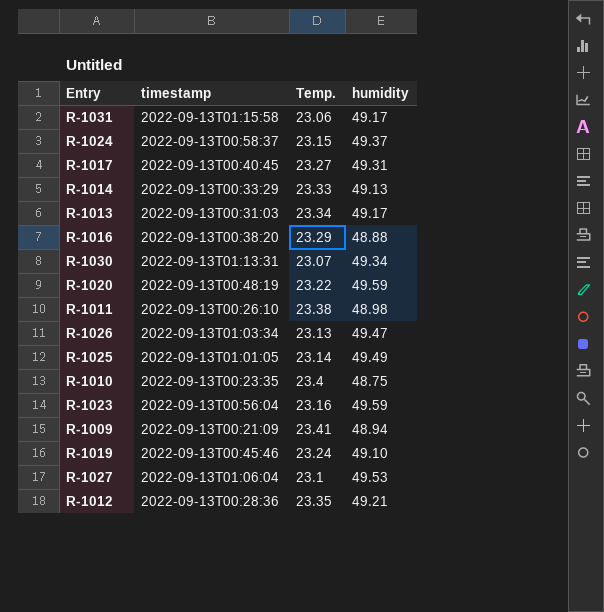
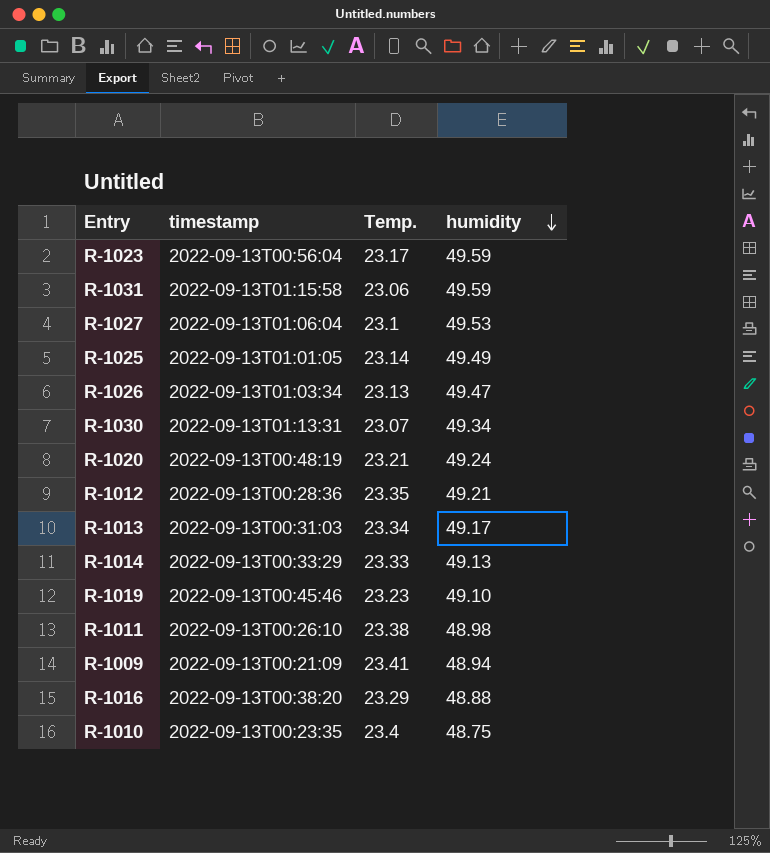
row order: none -> humidity descending
row R-1024: 2022-09-13T00:58:37 | 23.15 | 49.37 -> none
row R-1017: 2022-09-13T00:40:45 | 23.27 | 49.31 -> none
R-1023 | Temp.: 23.16 -> 23.17
R-1031 | humidity: 49.17 -> 49.59
R-1020 | Temp.: 23.22 -> 23.21
R-1020 | humidity: 49.59 -> 49.24
R-1019 | Temp.: 23.24 -> 23.23

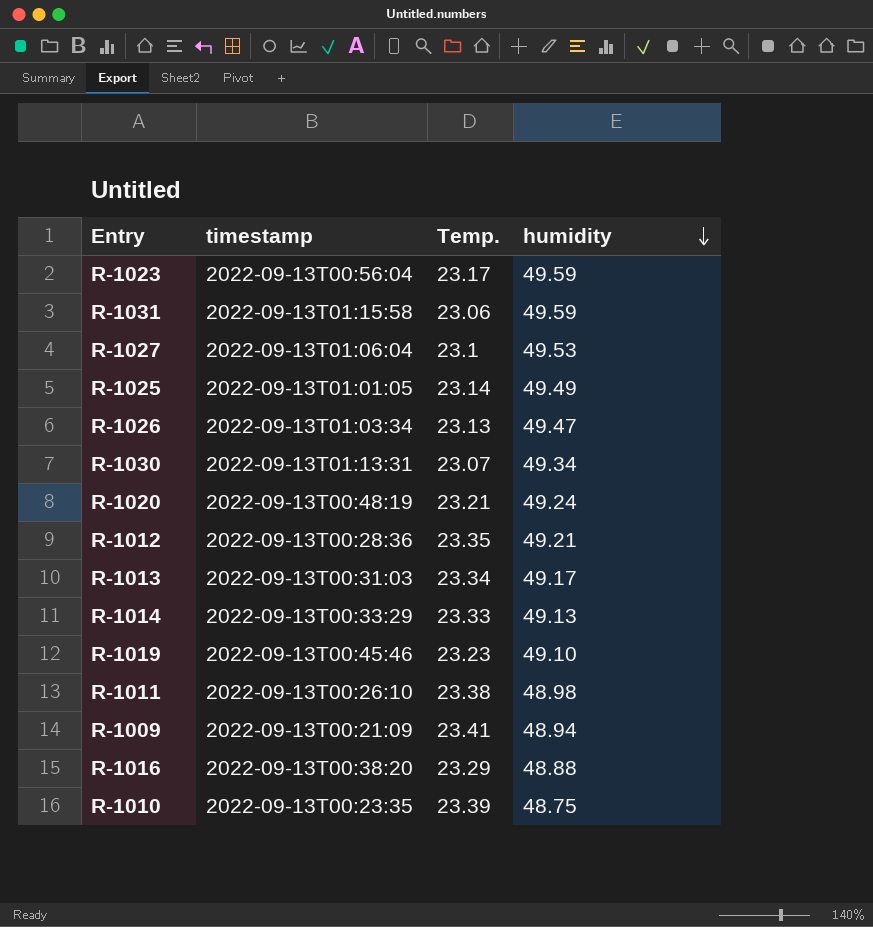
R-1010 | Temp.: 23.4 -> 23.39

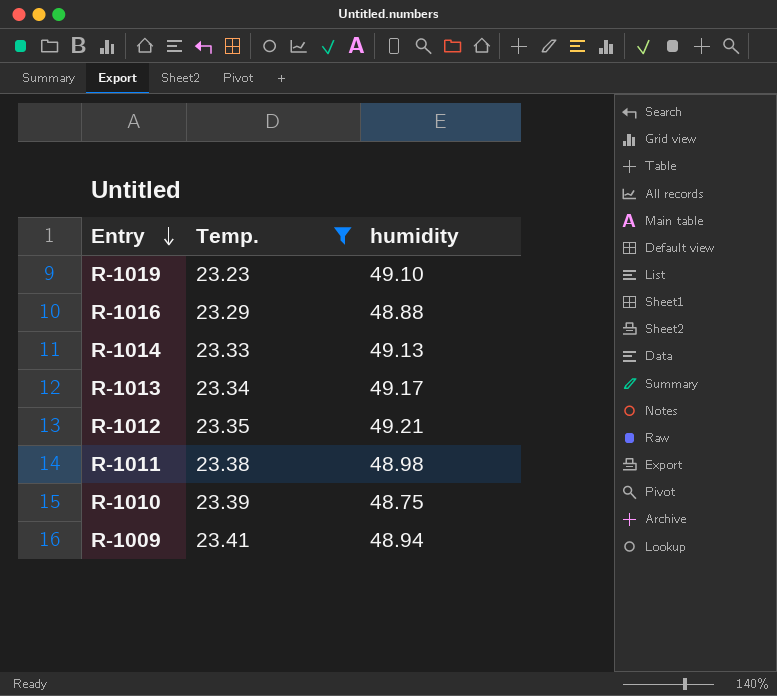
filter: none -> Temp. >= 23.23
row order: humidity descending -> Entry descending
column timestamp | position: 2 -> none

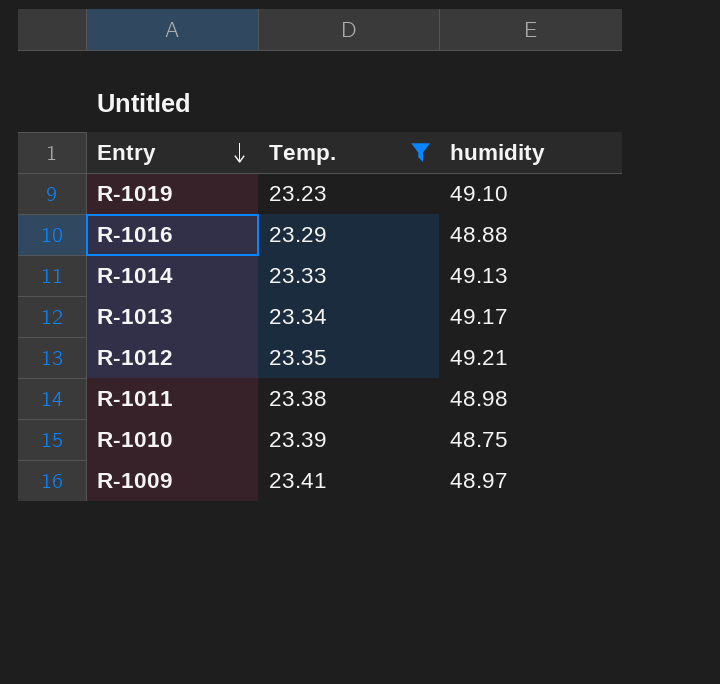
R-1009 | humidity: 48.94 -> 48.97

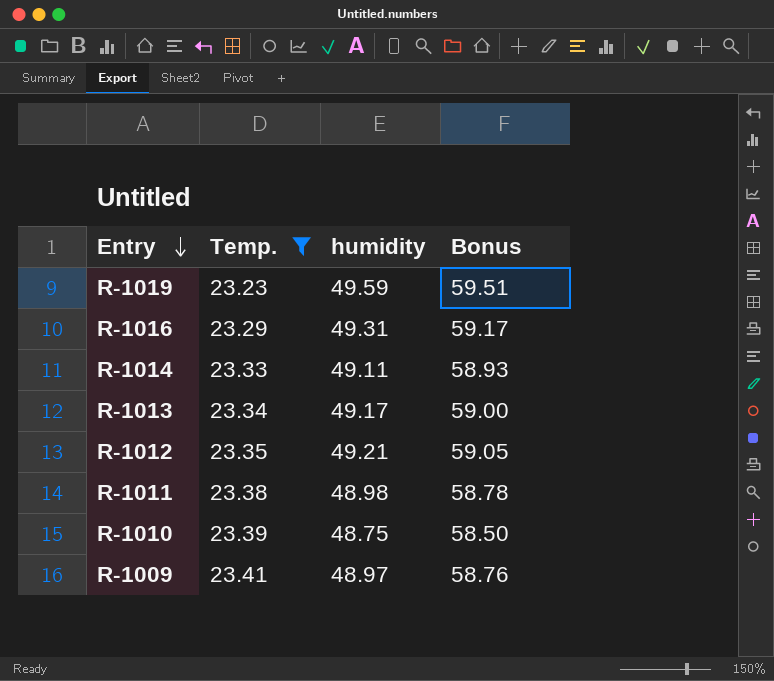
column Bonus | formula: none -> [humidity] * 1.2
R-1019 | humidity: 49.10 -> 49.59
R-1016 | humidity: 48.88 -> 49.31
R-1014 | humidity: 49.13 -> 49.11

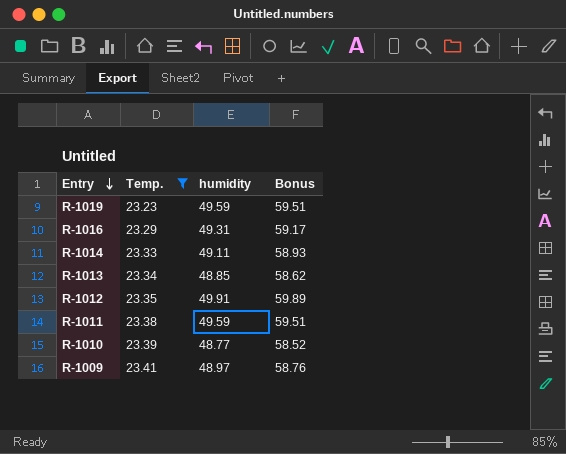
R-1013 | humidity: 49.17 -> 48.85
R-1013 | Bonus: 59.00 -> 58.62
R-1012 | humidity: 49.21 -> 49.91
R-1012 | Bonus: 59.05 -> 59.89
R-1011 | humidity: 48.98 -> 49.59
R-1011 | Bonus: 58.78 -> 59.51
R-1010 | humidity: 48.75 -> 48.77
R-1010 | Bonus: 58.50 -> 58.52

